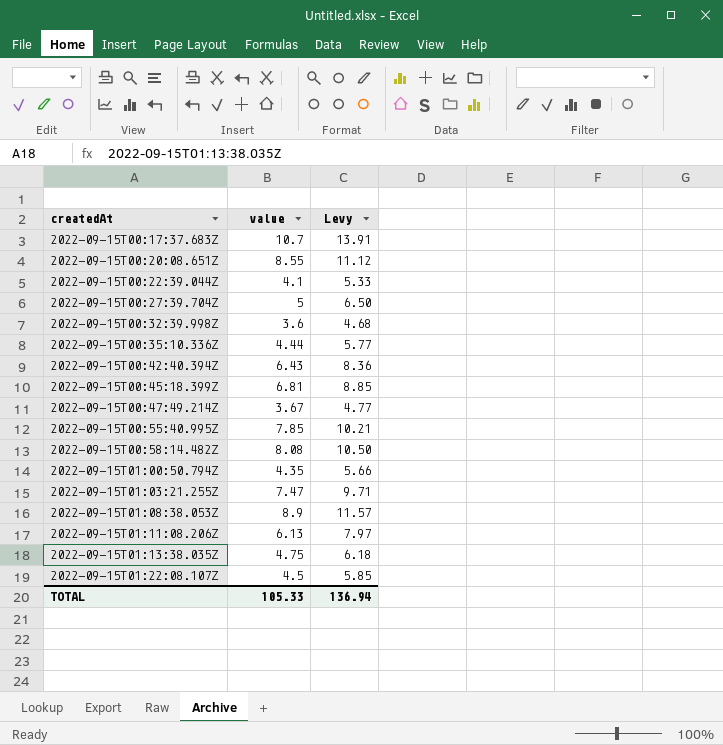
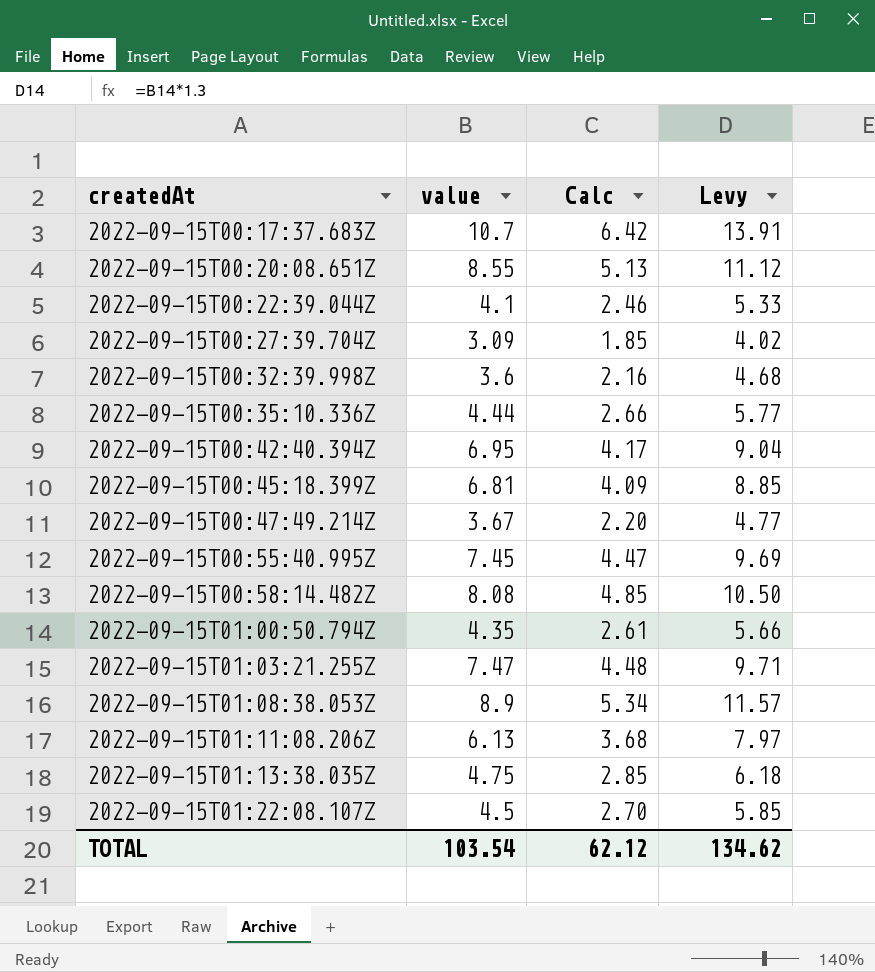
column Calc | formula: none -> [value] * 0.6
2022-09-15T00:27:39.704Z | value: 5 -> 3.09
2022-09-15T00:27:39.704Z | Levy: 6.50 -> 4.02
2022-09-15T00:42:40.394Z | value: 6.43 -> 6.95
2022-09-15T00:42:40.394Z | Levy: 8.36 -> 9.04
2022-09-15T00:55:40.995Z | value: 7.85 -> 7.45
2022-09-15T00:55:40.995Z | Levy: 10.21 -> 9.69
TOTAL | value: 105.33 -> 103.54
TOTAL | Levy: 136.94 -> 134.62

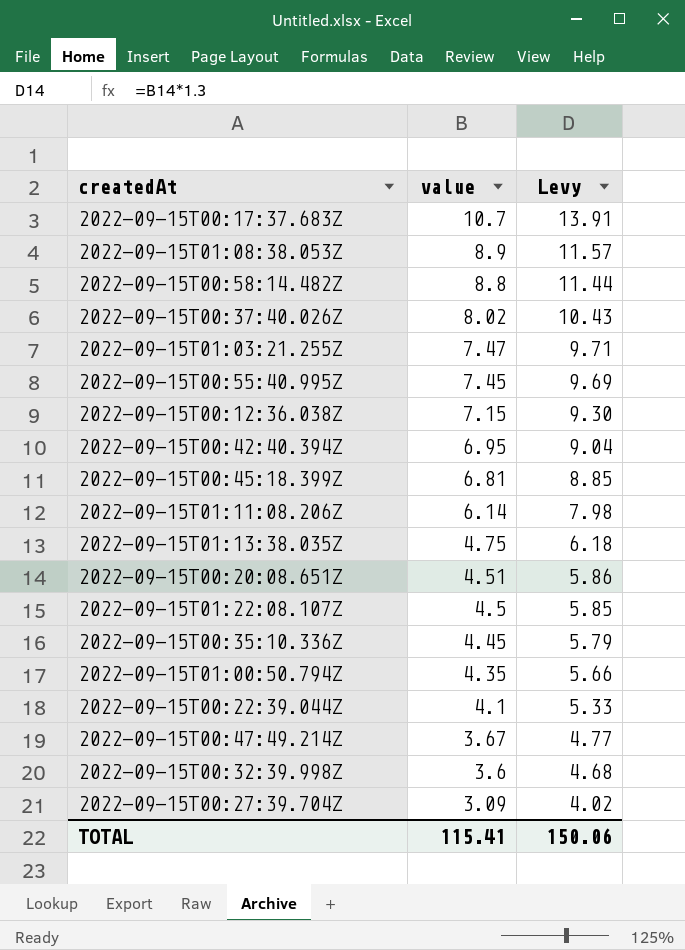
row order: createdAt ascending -> value descending
column Calc | formula: [value] * 0.6 -> none
2022-09-15T00:58:14.482Z | value: 8.08 -> 8.8
2022-09-15T00:58:14.482Z | Levy: 10.50 -> 11.44
row 2022-09-15T00:37:40.026Z: none -> 8.02 | 10.43
row 2022-09-15T00:12:36.038Z: none -> 7.15 | 9.30
2022-09-15T01:11:08.206Z | value: 6.13 -> 6.14
2022-09-15T01:11:08.206Z | Levy: 7.97 -> 7.98
2022-09-15T00:20:08.651Z | value: 8.55 -> 4.51
2022-09-15T00:20:08.651Z | Levy: 11.12 -> 5.86
2022-09-15T00:35:10.336Z | value: 4.44 -> 4.45
2022-09-15T00:35:10.336Z | Levy: 5.77 -> 5.79
TOTAL | value: 103.54 -> 115.41
TOTAL | Levy: 134.62 -> 150.06

